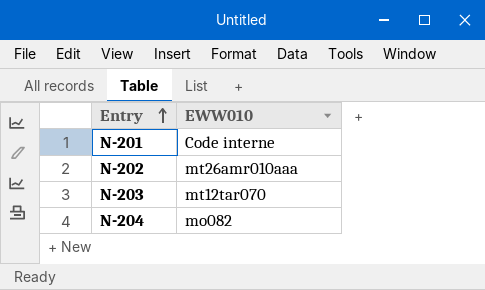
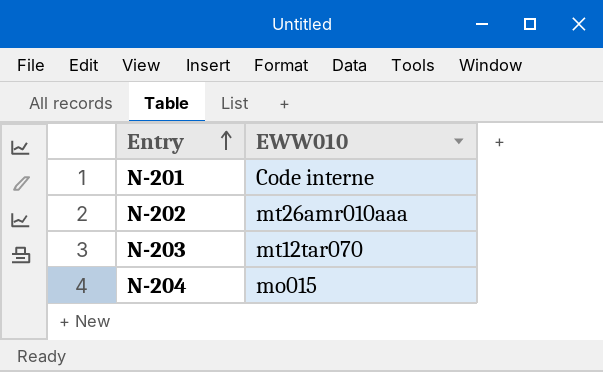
N-204 | EWW010: mo082 -> mo015

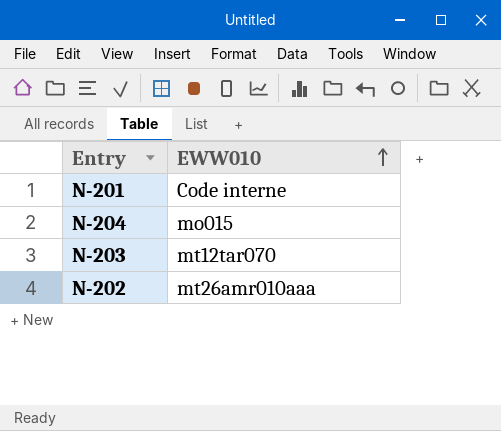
row order: Entry ascending -> EWW010 ascending

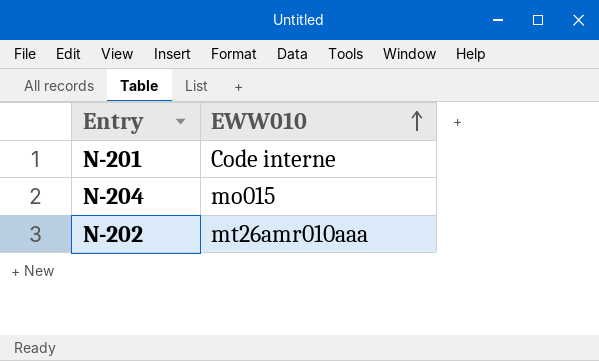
row N-203: mt12tar070 -> none

